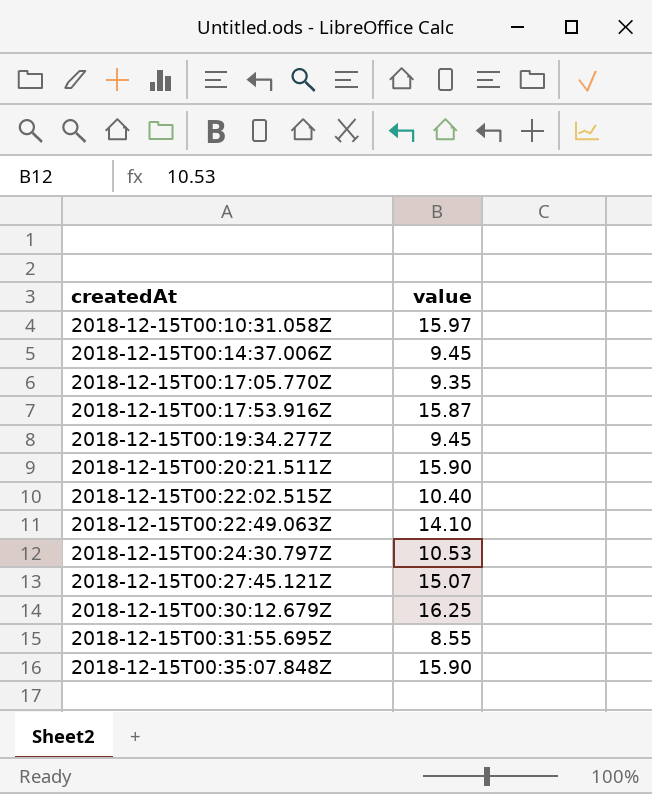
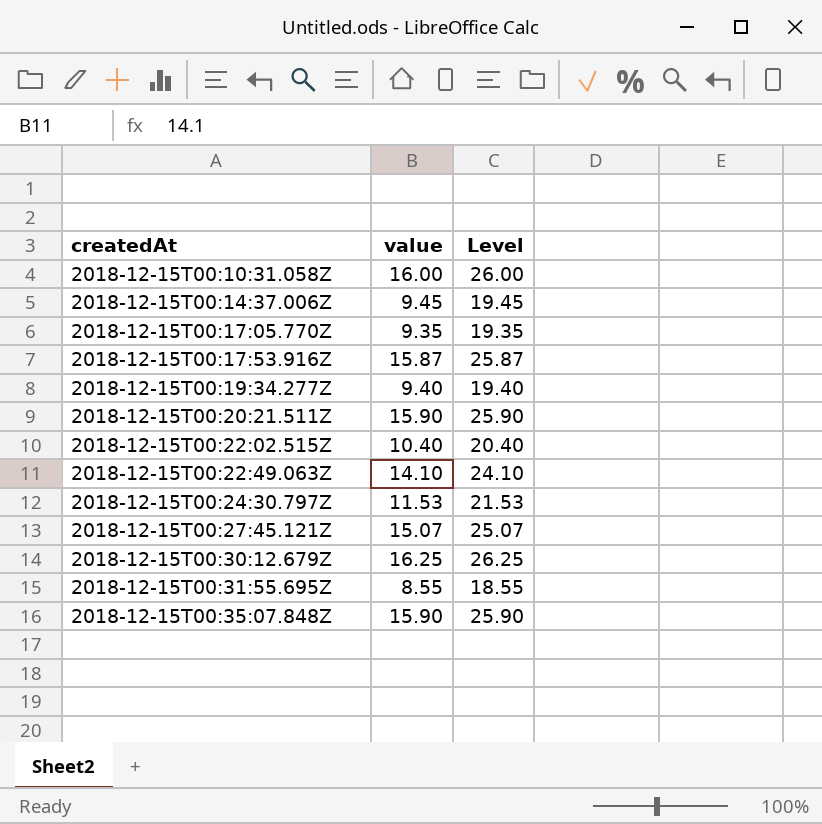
column Level | formula: none -> [value] + 10
2018-12-15T00:10:31.058Z | value: 15.97 -> 16.00
2018-12-15T00:19:34.277Z | value: 9.45 -> 9.40
2018-12-15T00:24:30.797Z | value: 10.53 -> 11.53

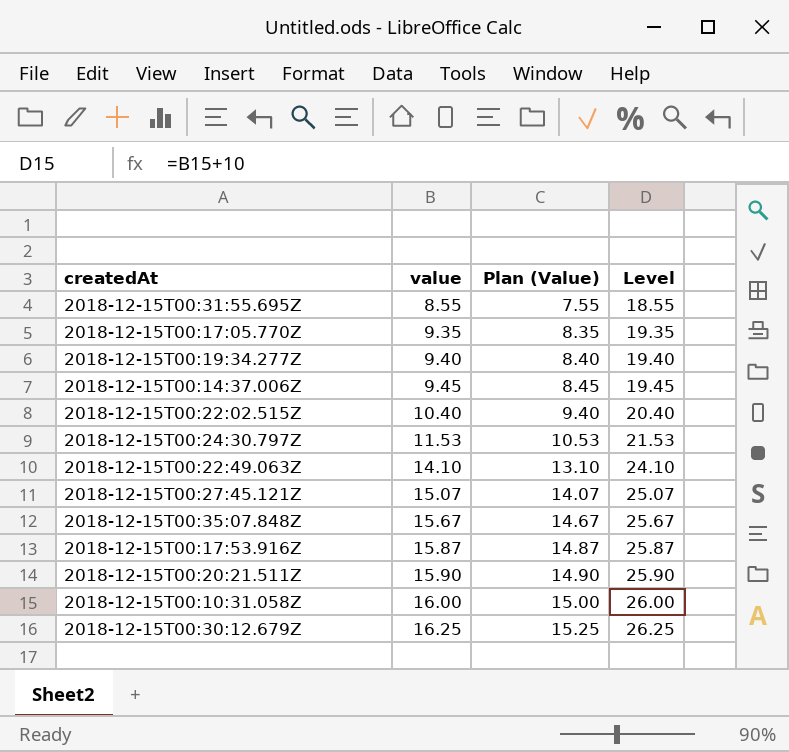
row order: createdAt ascending -> value ascending
column Plan (Value) | formula: none -> [value] - 1
2018-12-15T00:35:07.848Z | value: 15.90 -> 15.67
2018-12-15T00:35:07.848Z | Level: 25.90 -> 25.67

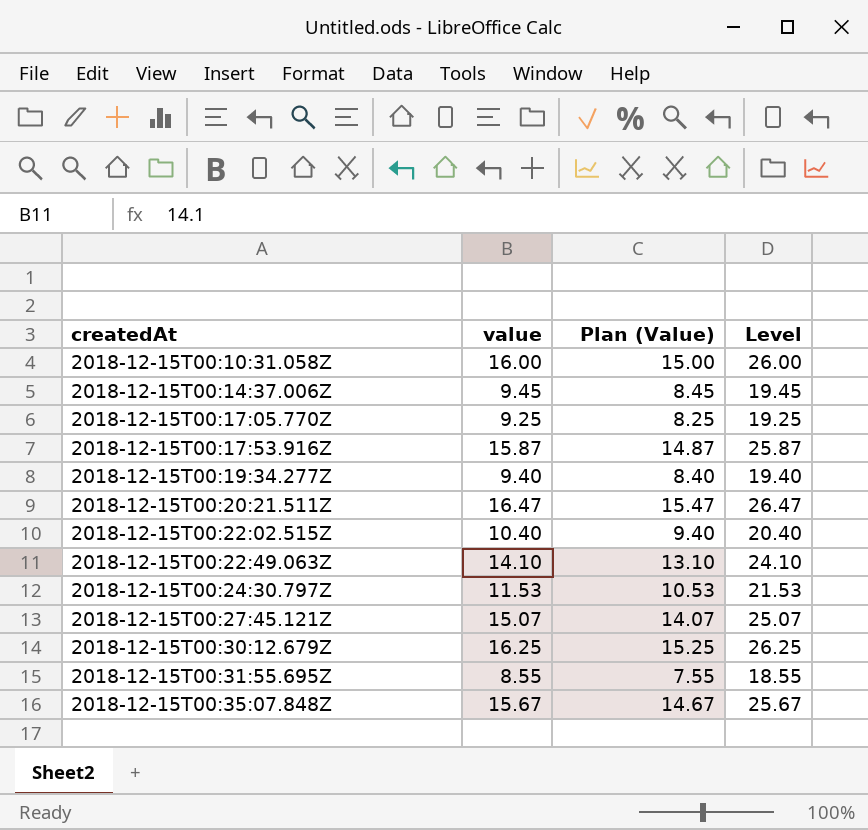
row order: value ascending -> createdAt ascending
2018-12-15T00:17:05.770Z | value: 9.35 -> 9.25
2018-12-15T00:17:05.770Z | Plan (Value): 8.35 -> 8.25
2018-12-15T00:17:05.770Z | Level: 19.35 -> 19.25
2018-12-15T00:20:21.511Z | value: 15.90 -> 16.47
2018-12-15T00:20:21.511Z | Plan (Value): 14.90 -> 15.47
2018-12-15T00:20:21.511Z | Level: 25.90 -> 26.47

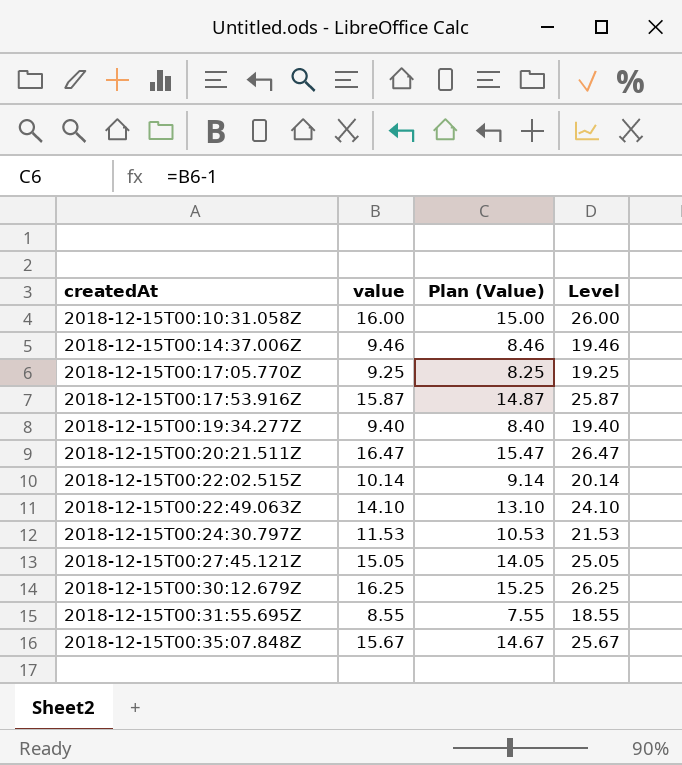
2018-12-15T00:14:37.006Z | value: 9.45 -> 9.46
2018-12-15T00:14:37.006Z | Plan (Value): 8.45 -> 8.46
2018-12-15T00:14:37.006Z | Level: 19.45 -> 19.46
2018-12-15T00:22:02.515Z | value: 10.40 -> 10.14
2018-12-15T00:22:02.515Z | Plan (Value): 9.40 -> 9.14
2018-12-15T00:22:02.515Z | Level: 20.40 -> 20.14
2018-12-15T00:27:45.121Z | value: 15.07 -> 15.05
2018-12-15T00:27:45.121Z | Plan (Value): 14.07 -> 14.05
2018-12-15T00:27:45.121Z | Level: 25.07 -> 25.05

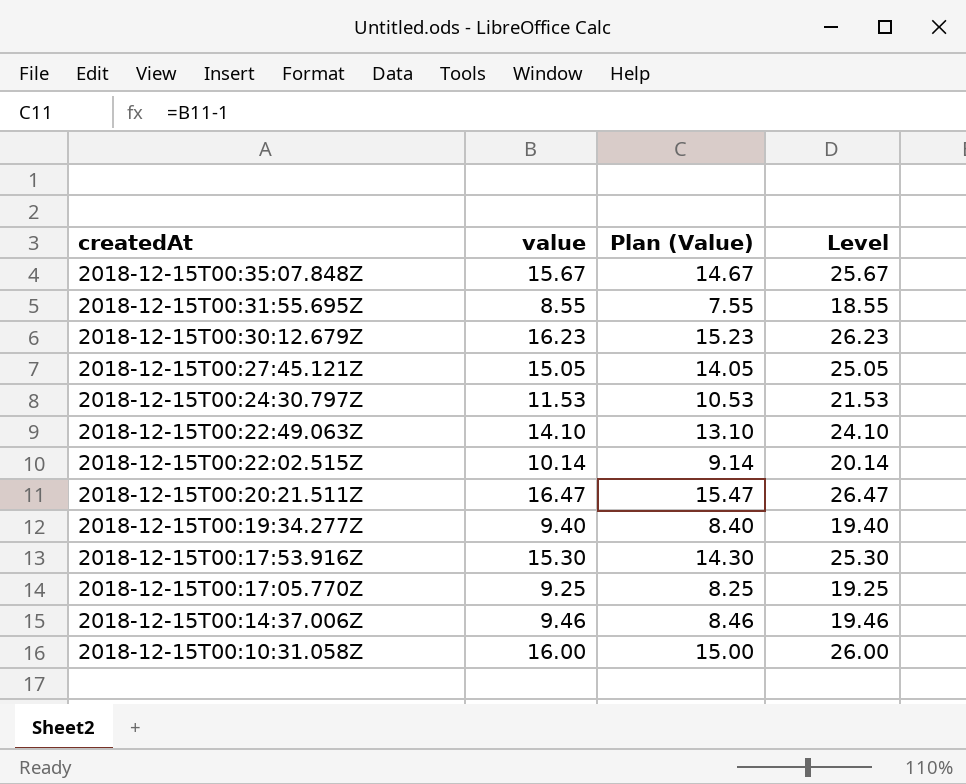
row order: createdAt ascending -> createdAt descending
2018-12-15T00:30:12.679Z | value: 16.25 -> 16.23
2018-12-15T00:30:12.679Z | Plan (Value): 15.25 -> 15.23
2018-12-15T00:30:12.679Z | Level: 26.25 -> 26.23
2018-12-15T00:17:53.916Z | value: 15.87 -> 15.30
2018-12-15T00:17:53.916Z | Plan (Value): 14.87 -> 14.30
2018-12-15T00:17:53.916Z | Level: 25.87 -> 25.30

